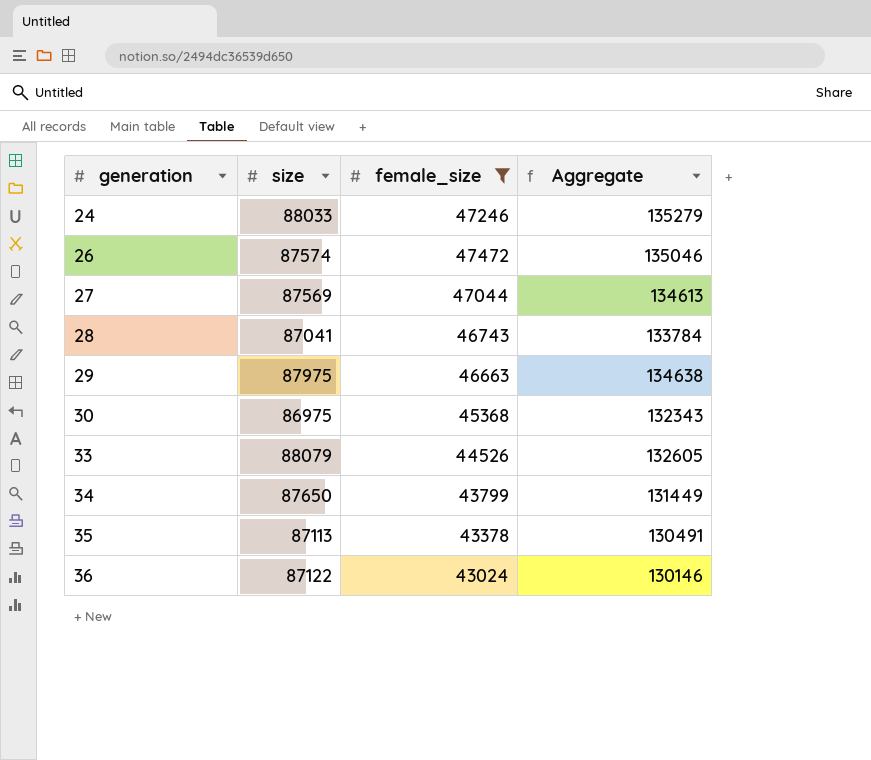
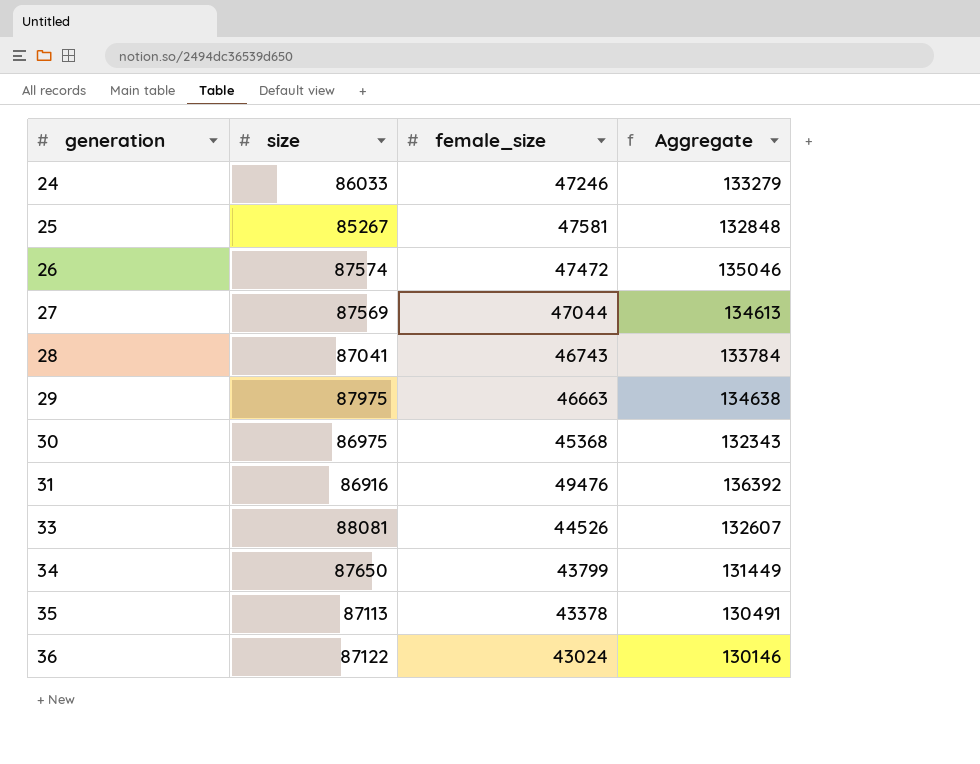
filter: female_size <= 47472 -> none
24 | size: 88033 -> 86033
24 | Aggregate: 135279 -> 133279
33 | size: 88079 -> 88081
33 | Aggregate: 132605 -> 132607

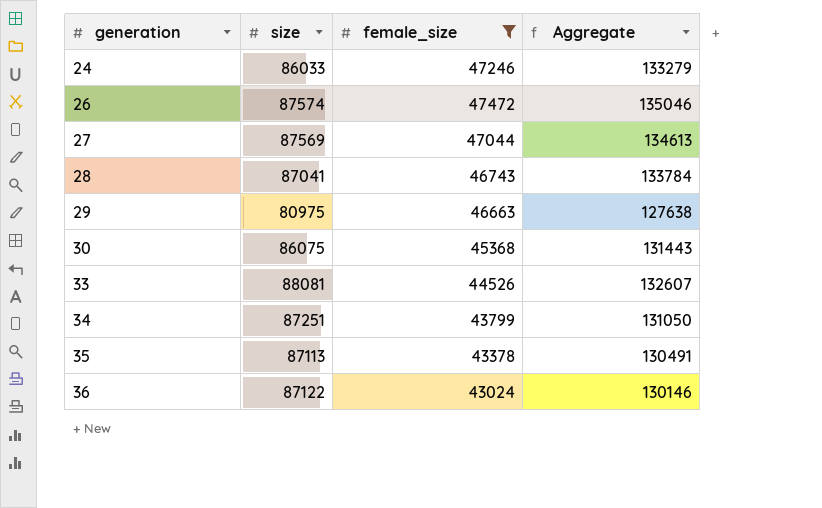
filter: none -> female_size <= 47472
29 | size: 87975 -> 80975
29 | Aggregate: 134638 -> 127638
30 | size: 86975 -> 86075
30 | Aggregate: 132343 -> 131443
34 | size: 87650 -> 87251
34 | Aggregate: 131449 -> 131050

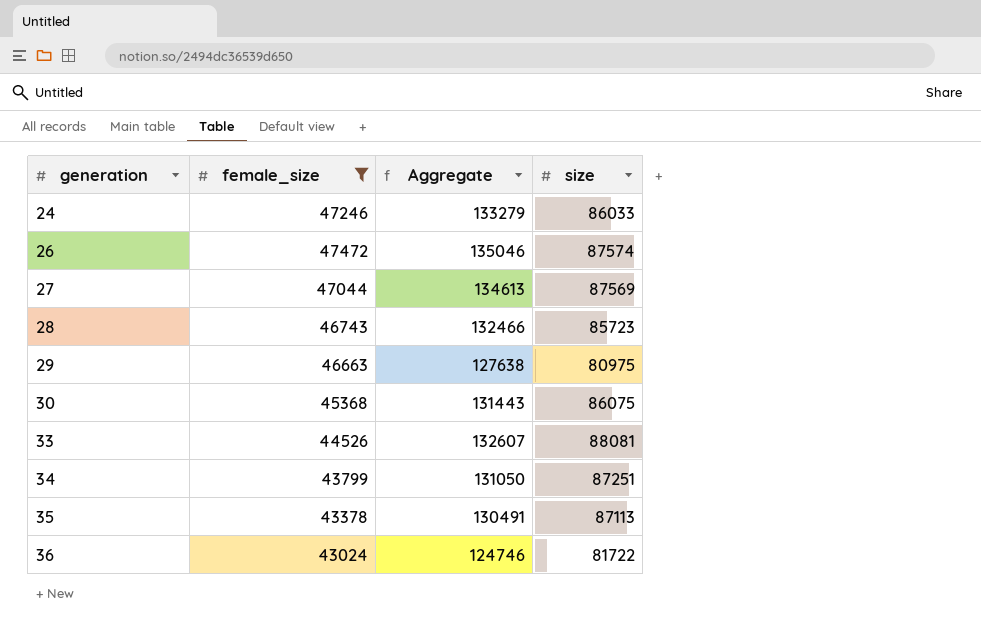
column size | position: 2 -> 4
28 | Aggregate: 133784 -> 132466
28 | size: 87041 -> 85723
36 | Aggregate: 130146 -> 124746
36 | size: 87122 -> 81722

